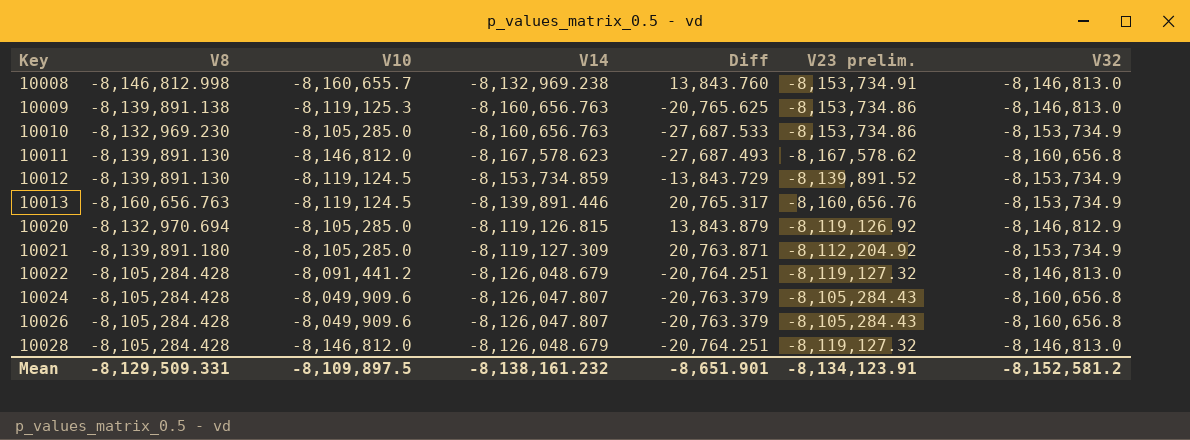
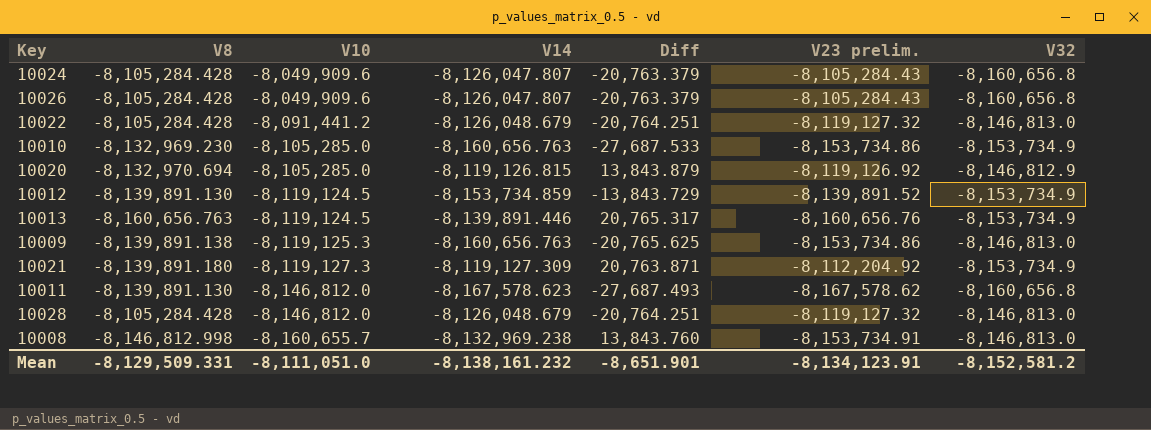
row order: Key ascending -> V10 descending
10021 | V10: -8,105,285.0 -> -8,119,127.3
Mean | V10: -8,109,897.5 -> -8,111,051.0

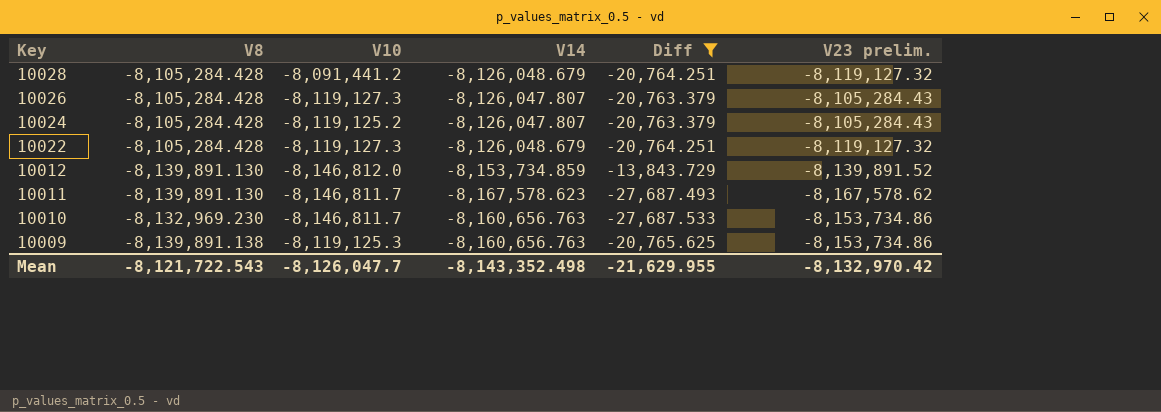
filter: none -> Diff <= -13,843.729
row order: V10 descending -> Key descending
column V32 | position: 7 -> none
10028 | V10: -8,146,812.0 -> -8,091,441.2
10026 | V10: -8,049,909.6 -> -8,119,127.3
10024 | V10: -8,049,909.6 -> -8,119,125.2
10022 | V10: -8,091,441.2 -> -8,119,127.3
10012 | V10: -8,119,124.5 -> -8,146,812.0
10011 | V10: -8,146,812.0 -> -8,146,811.7
10010 | V10: -8,105,285.0 -> -8,146,811.7
Mean | V8: -8,129,509.331 -> -8,121,722.543
Mean | V10: -8,111,051.0 -> -8,126,047.7
Mean | V14: -8,138,161.232 -> -8,143,352.498
Mean | Diff: -8,651.901 -> -21,629.955
Mean | V23 prelim.: -8,134,123.91 -> -8,132,970.42

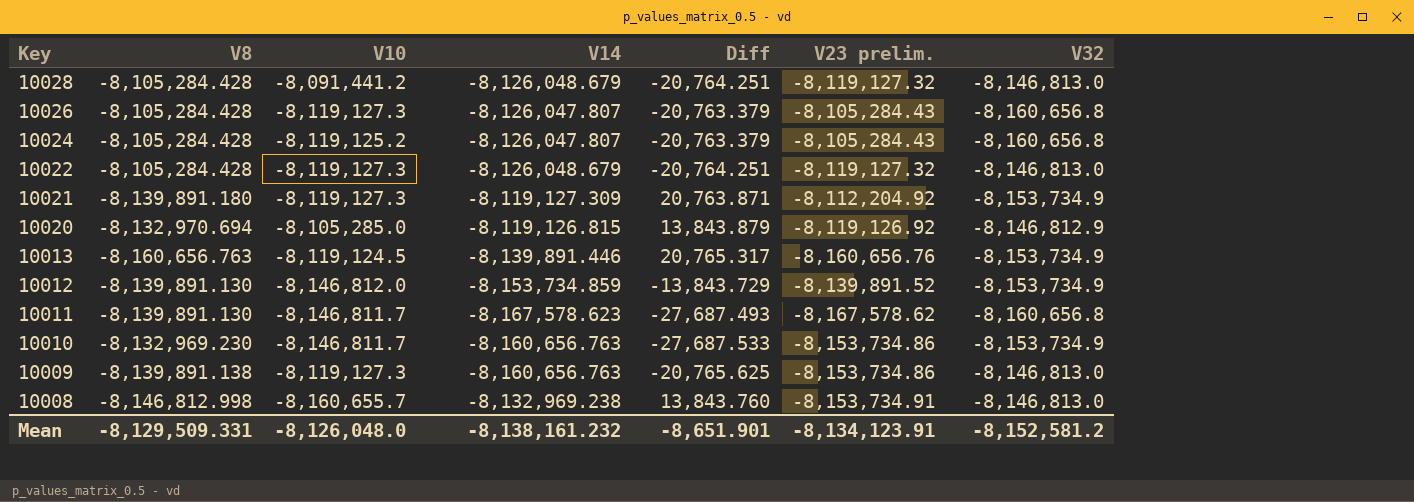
filter: Diff <= -13,843.729 -> none
column V32 | position: none -> 7
10009 | V10: -8,119,125.3 -> -8,119,127.3
Mean | V8: -8,121,722.543 -> -8,129,509.331
Mean | V10: -8,126,047.7 -> -8,126,048.0
Mean | V14: -8,143,352.498 -> -8,138,161.232
Mean | Diff: -21,629.955 -> -8,651.901
Mean | V23 prelim.: -8,132,970.42 -> -8,134,123.91

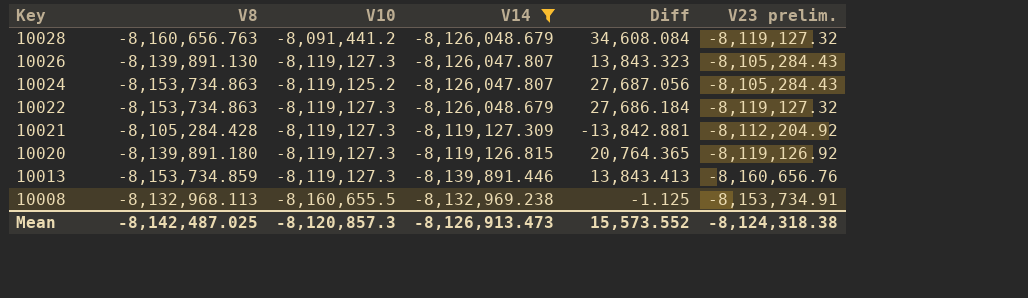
filter: none -> V14 >= -8,139,891.446
column V32 | position: 7 -> none
10028 | V8: -8,105,284.428 -> -8,160,656.763
10028 | Diff: -20,764.251 -> 34,608.084
10026 | V8: -8,105,284.428 -> -8,139,891.130
10026 | Diff: -20,763.379 -> 13,843.323
10024 | V8: -8,105,284.428 -> -8,153,734.863
10024 | Diff: -20,763.379 -> 27,687.056
10022 | V8: -8,105,284.428 -> -8,153,734.863
10022 | Diff: -20,764.251 -> 27,686.184
10021 | V8: -8,139,891.180 -> -8,105,284.428
10021 | Diff: 20,763.871 -> -13,842.881
10020 | V8: -8,132,970.694 -> -8,139,891.180
10020 | V10: -8,105,285.0 -> -8,119,127.3
10020 | Diff: 13,843.879 -> 20,764.365
10013 | V8: -8,160,656.763 -> -8,153,734.859
10013 | V10: -8,119,124.5 -> -8,119,127.3
10013 | Diff: 20,765.317 -> 13,843.413
10008 | V8: -8,146,812.998 -> -8,132,968.113
10008 | V10: -8,160,655.7 -> -8,160,655.5
10008 | Diff: 13,843.760 -> -1.125
Mean | V8: -8,129,509.331 -> -8,142,487.025
Mean | V10: -8,126,048.0 -> -8,120,857.3
Mean | V14: -8,138,161.232 -> -8,126,913.473
Mean | Diff: -8,651.901 -> 15,573.552
Mean | V23 prelim.: -8,134,123.91 -> -8,124,318.38

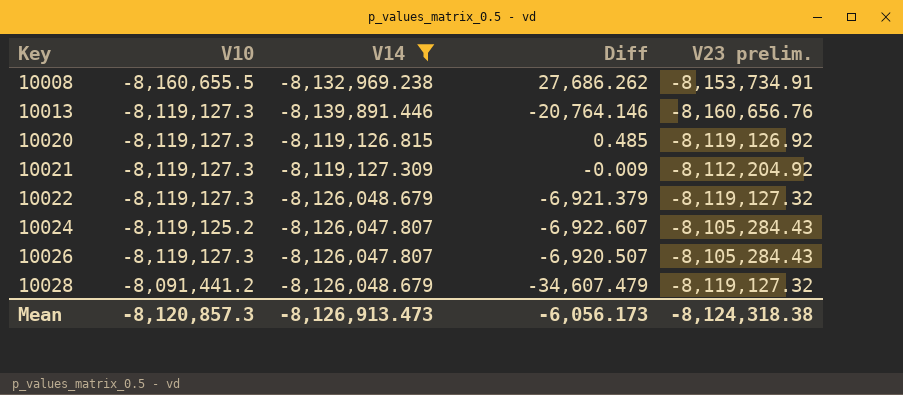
row order: Key descending -> Key ascending
column V8 | position: 2 -> none
column Diff | formula: [V14] - [V8] -> [V14] - [V10]
Mean | Diff: 15,573.552 -> -6,056.173

